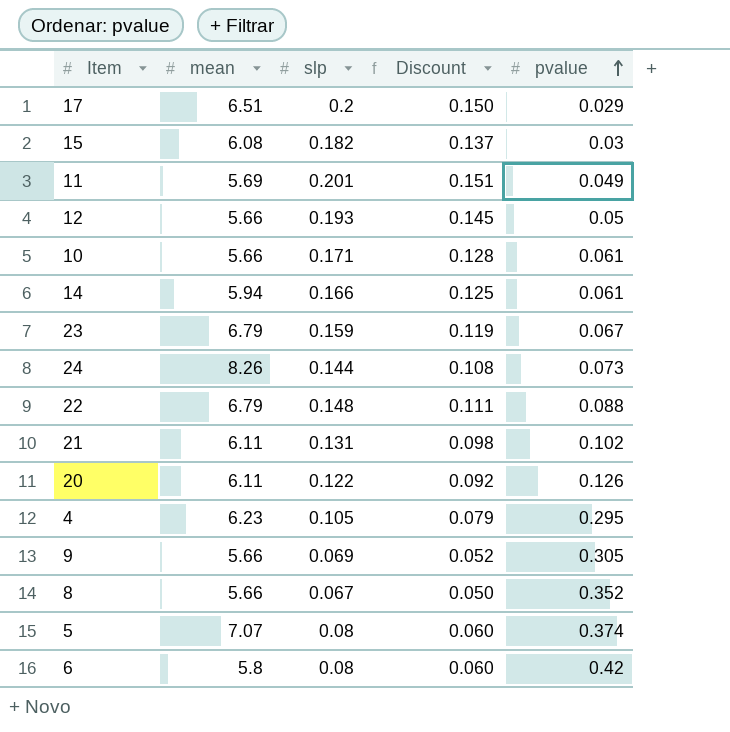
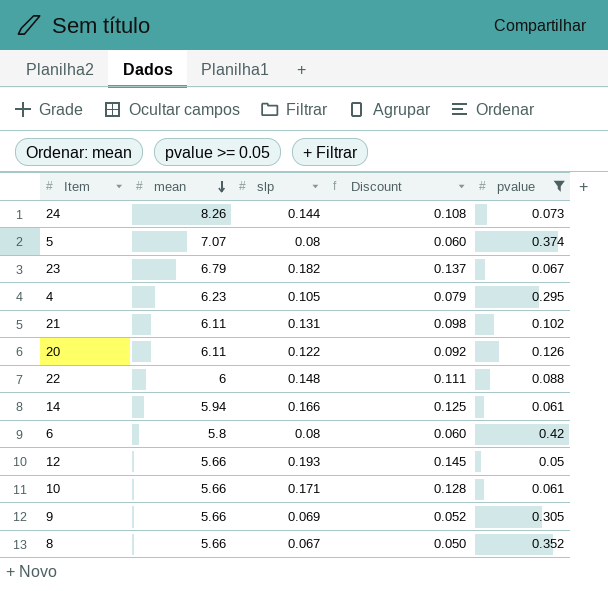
filter: none -> pvalue >= 0.05
row order: pvalue ascending -> mean descending
23 | slp: 0.159 -> 0.182
23 | Discount: 0.119 -> 0.137
22 | mean: 6.79 -> 6

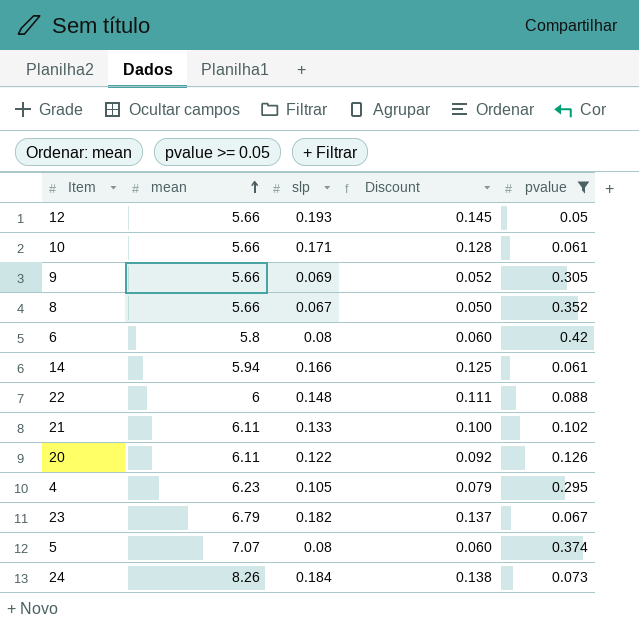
row order: mean descending -> mean ascending
21 | slp: 0.131 -> 0.133
21 | Discount: 0.098 -> 0.100
24 | slp: 0.144 -> 0.184
24 | Discount: 0.108 -> 0.138

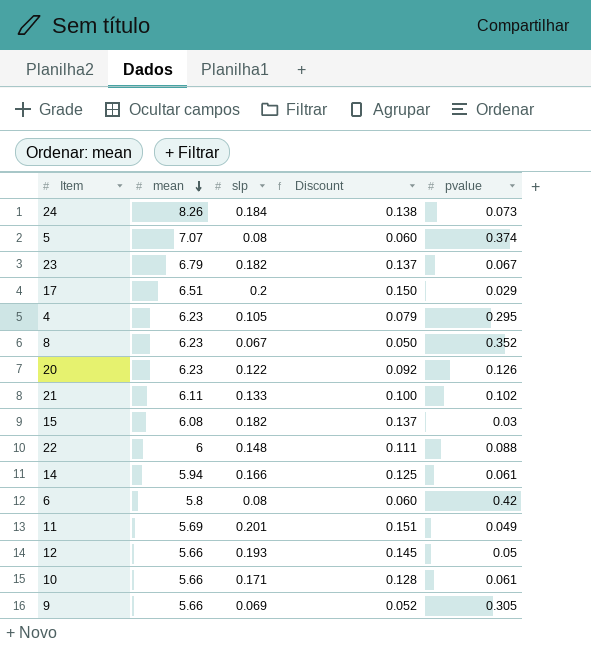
filter: pvalue >= 0.05 -> none
row order: mean ascending -> mean descending
8 | mean: 5.66 -> 6.23
20 | mean: 6.11 -> 6.23

